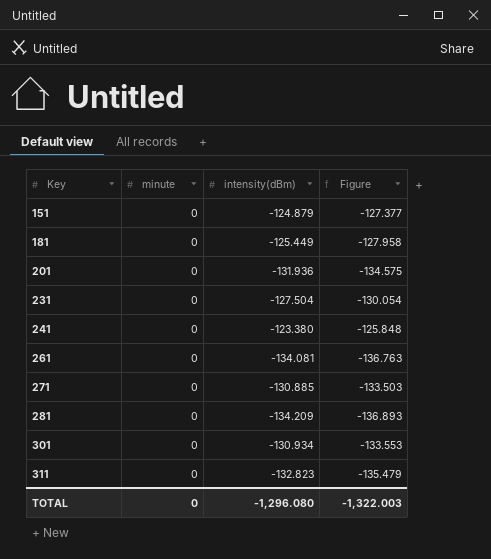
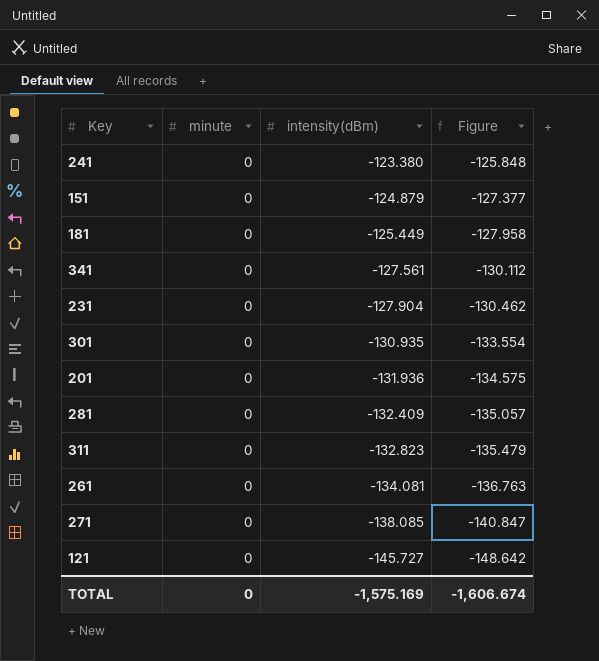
row order: Key ascending -> intensity(dBm) descending
row 341: none -> 0 | -127.561 | -130.112
231 | intensity(dBm): -127.504 -> -127.904
231 | Figure: -130.054 -> -130.462
301 | intensity(dBm): -130.934 -> -130.935
301 | Figure: -133.553 -> -133.554
281 | intensity(dBm): -134.209 -> -132.409
281 | Figure: -136.893 -> -135.057
271 | intensity(dBm): -130.885 -> -138.085
271 | Figure: -133.503 -> -140.847
row 121: none -> 0 | -145.727 | -148.642
TOTAL | intensity(dBm): -1,296.080 -> -1,575.169
TOTAL | Figure: -1,322.003 -> -1,606.674

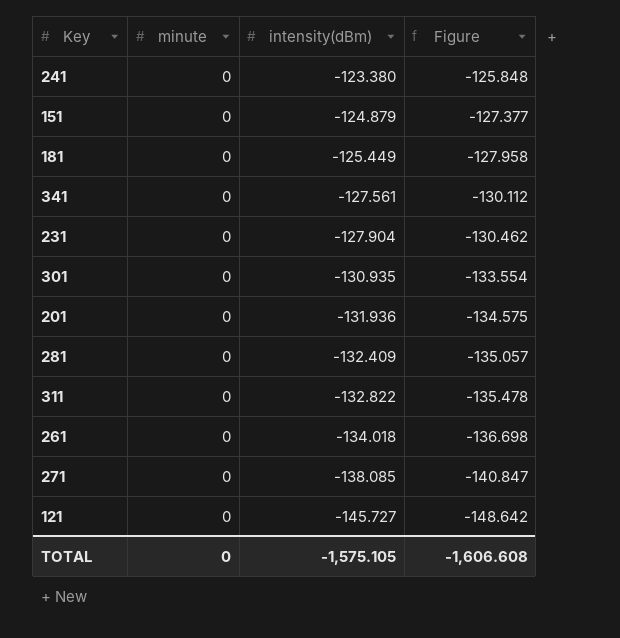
311 | intensity(dBm): -132.823 -> -132.822
311 | Figure: -135.479 -> -135.478
261 | intensity(dBm): -134.081 -> -134.018
261 | Figure: -136.763 -> -136.698
TOTAL | intensity(dBm): -1,575.169 -> -1,575.105
TOTAL | Figure: -1,606.674 -> -1,606.608

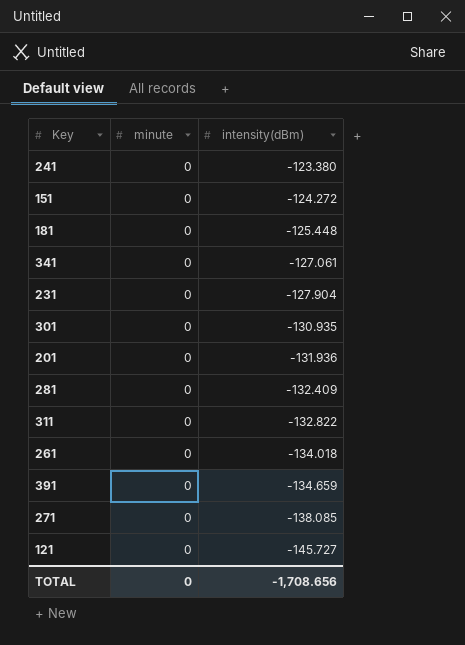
column Figure | formula: [intensity(dBm)] * 1.02 -> none
151 | intensity(dBm): -124.879 -> -124.272
181 | intensity(dBm): -125.449 -> -125.448
341 | intensity(dBm): -127.561 -> -127.061
row 391: none -> 0 | -134.659
TOTAL | intensity(dBm): -1,575.105 -> -1,708.656

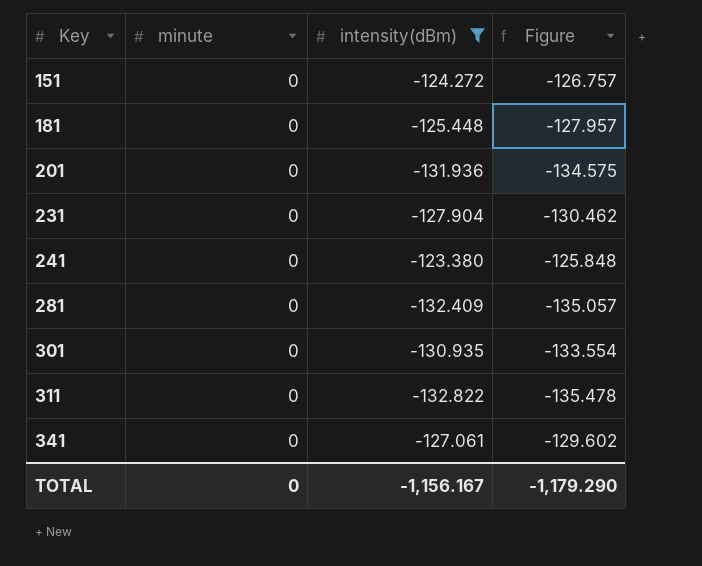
filter: none -> intensity(dBm) >= -132.822
row order: intensity(dBm) descending -> Key ascending
column Figure | formula: none -> [intensity(dBm)] * 1.02
TOTAL | intensity(dBm): -1,708.656 -> -1,156.167

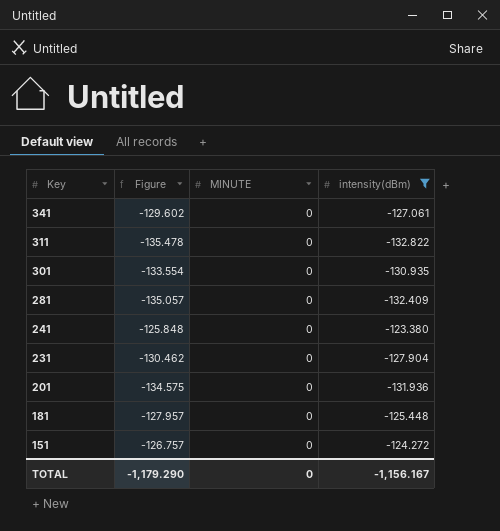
row order: Key ascending -> Key descending
column Figure | position: 4 -> 2
column name: minute -> MINUTE

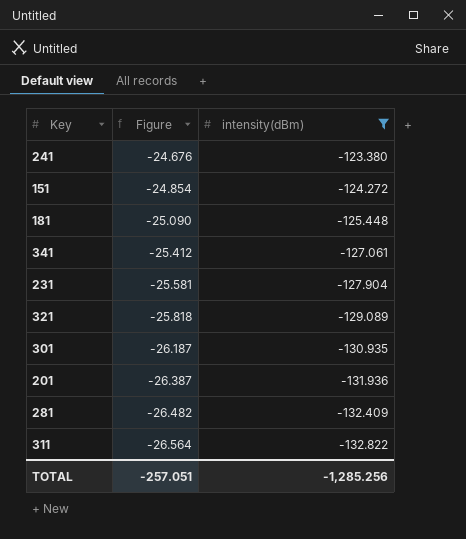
row order: Key descending -> Figure descending
column MINUTE | position: 3 -> none
column Figure | formula: [intensity(dBm)] * 1.02 -> [intensity(dBm)] * 0.2
row 321: none -> -25.818 | -129.089
TOTAL | Figure: -1,179.290 -> -257.051
TOTAL | intensity(dBm): -1,156.167 -> -1,285.256

